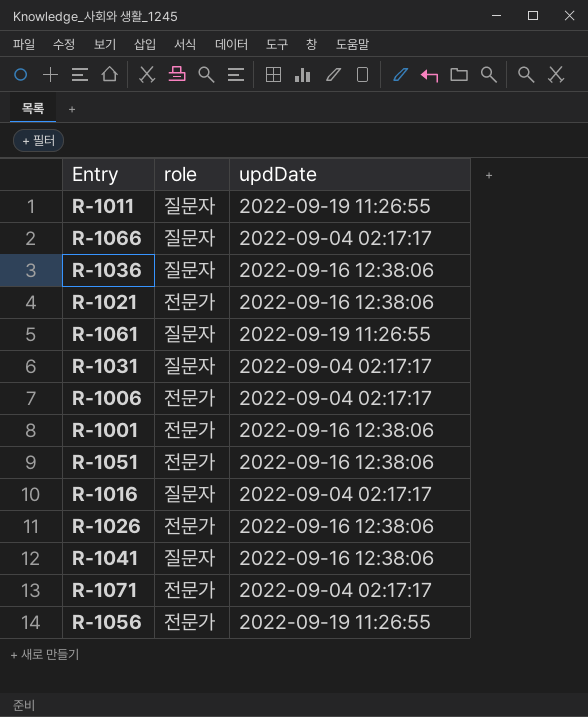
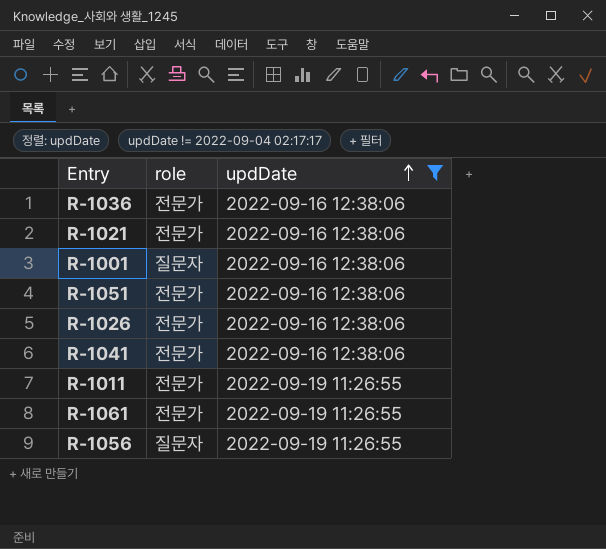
filter: none -> updDate != 2022-09-04 02:17:17
row order: none -> updDate ascending
R-1036 | role: 질문자 -> 전문가
R-1001 | role: 전문가 -> 질문자
R-1041 | role: 질문자 -> 전문가
R-1011 | role: 질문자 -> 전문가
R-1061 | role: 질문자 -> 전문가
R-1056 | role: 전문가 -> 질문자

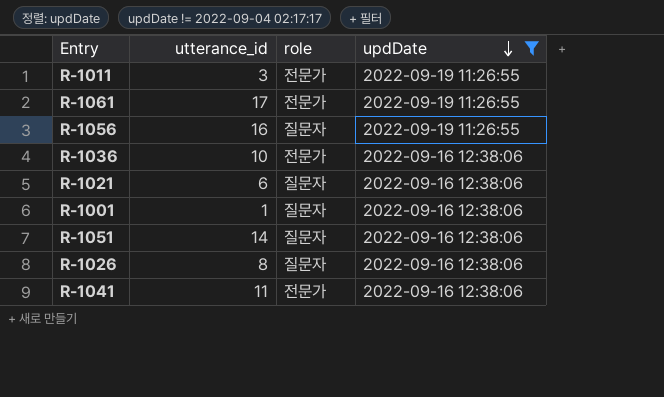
row order: updDate ascending -> updDate descending
column utterance_id | position: none -> 2
R-1021 | role: 전문가 -> 질문자
R-1051 | role: 전문가 -> 질문자
R-1026 | role: 전문가 -> 질문자

